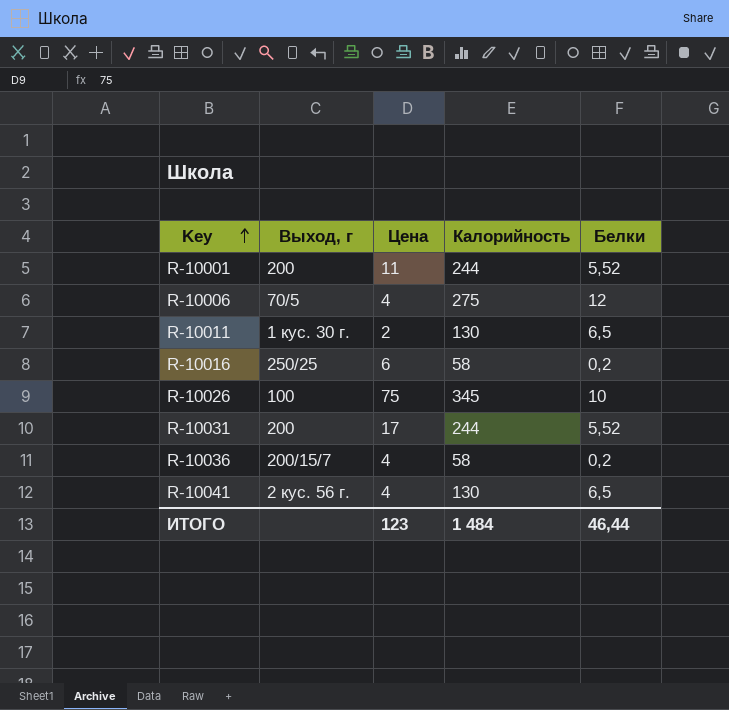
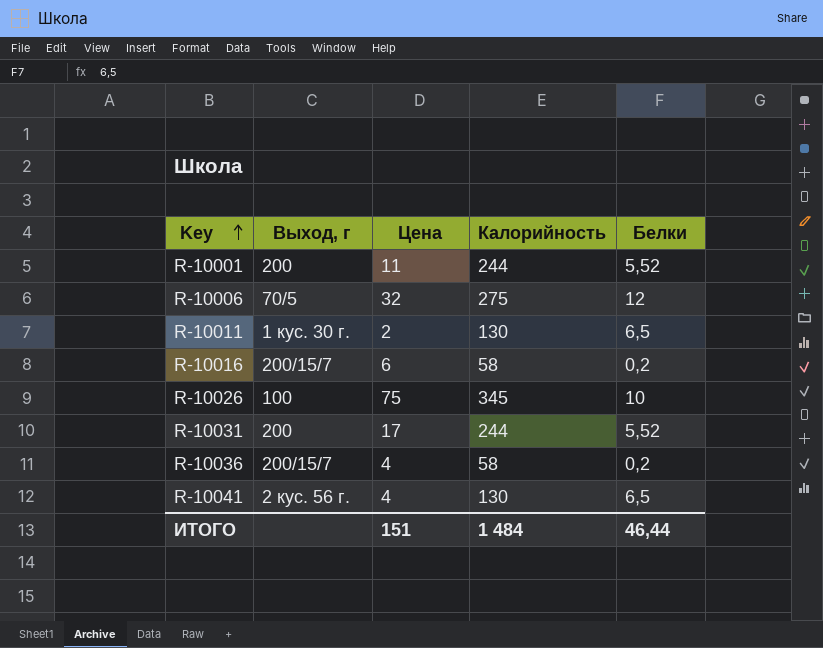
R-10006 | Цена: 4 -> 32
R-10016 | Выход, г: 250/25 -> 200/15/7
ИТОГО | Цена: 123 -> 151

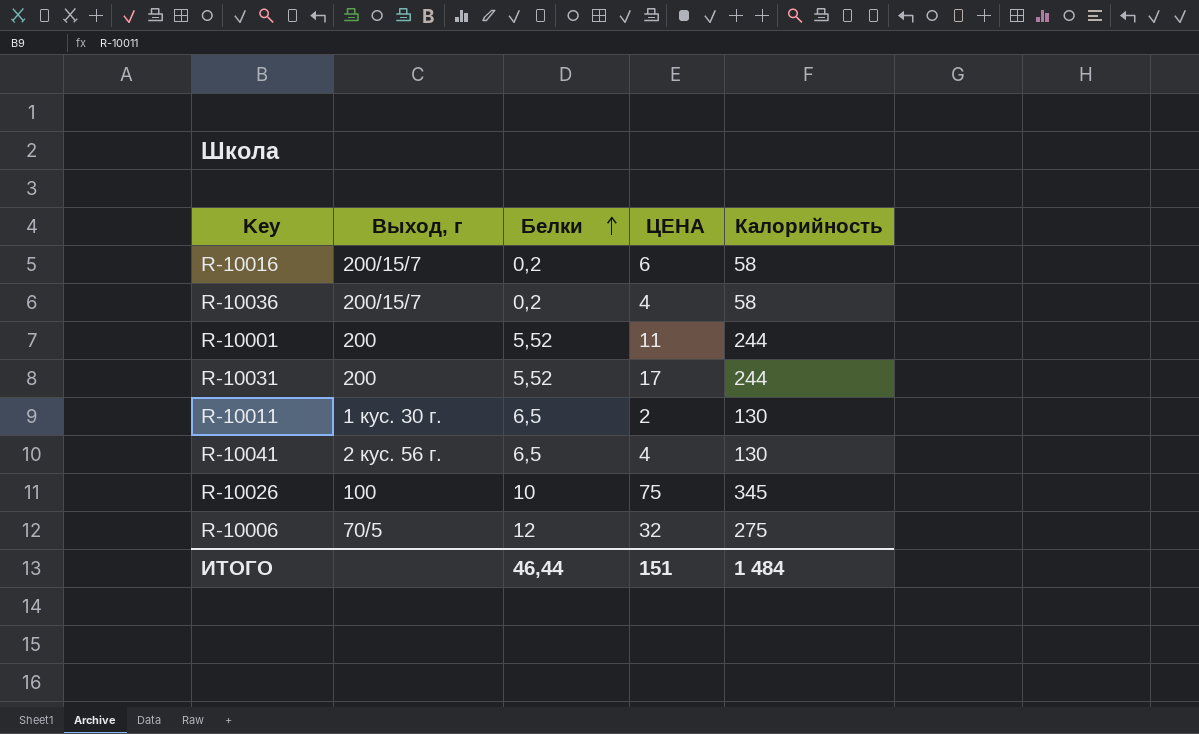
row order: Key ascending -> Белки ascending
column Белки | position: 5 -> 3
column name: Цена -> ЦЕНА

